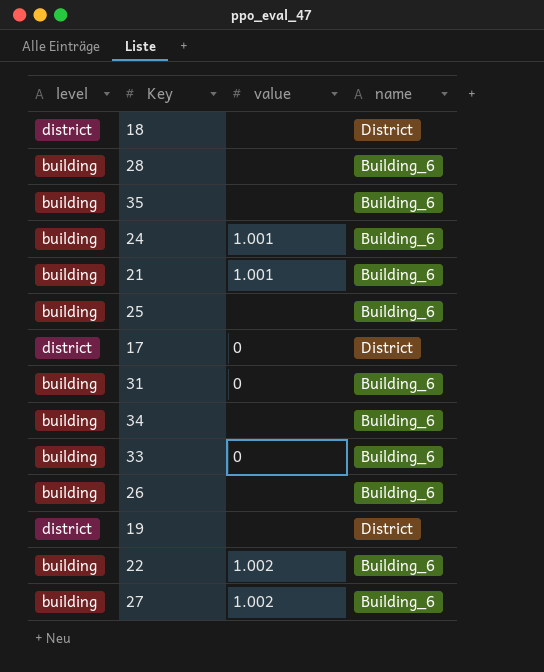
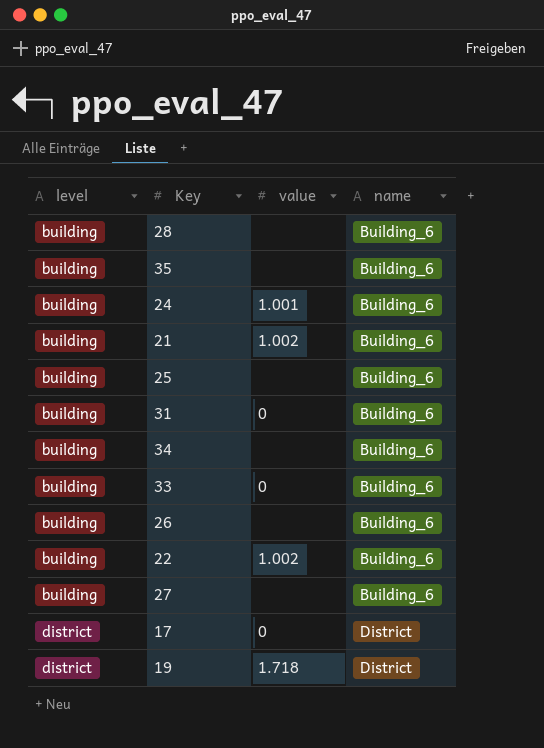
row order: none -> level ascending
row 18: district | none | District -> none
21 | value: 1.001 -> 1.002
27 | value: 1.002 -> none
19 | value: none -> 1.718

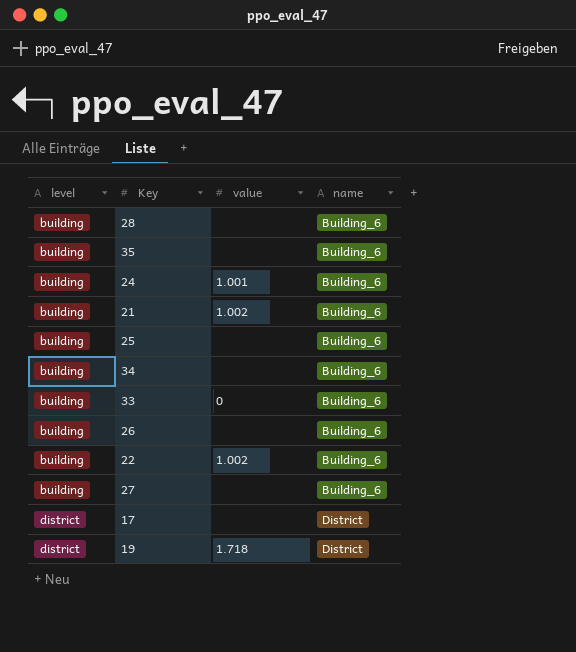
row 31: building | 0 | Building_6 -> none
17 | value: 0 -> none

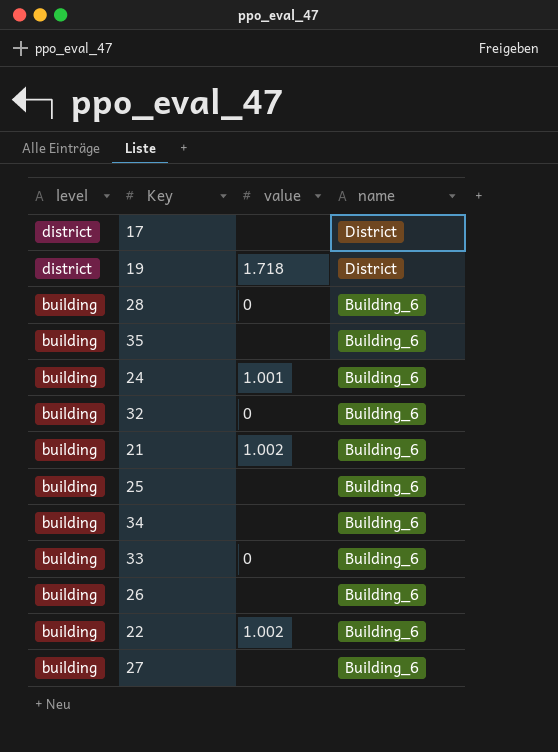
row order: level ascending -> level descending
28 | value: none -> 0
row 32: none -> building | 0 | Building_6

